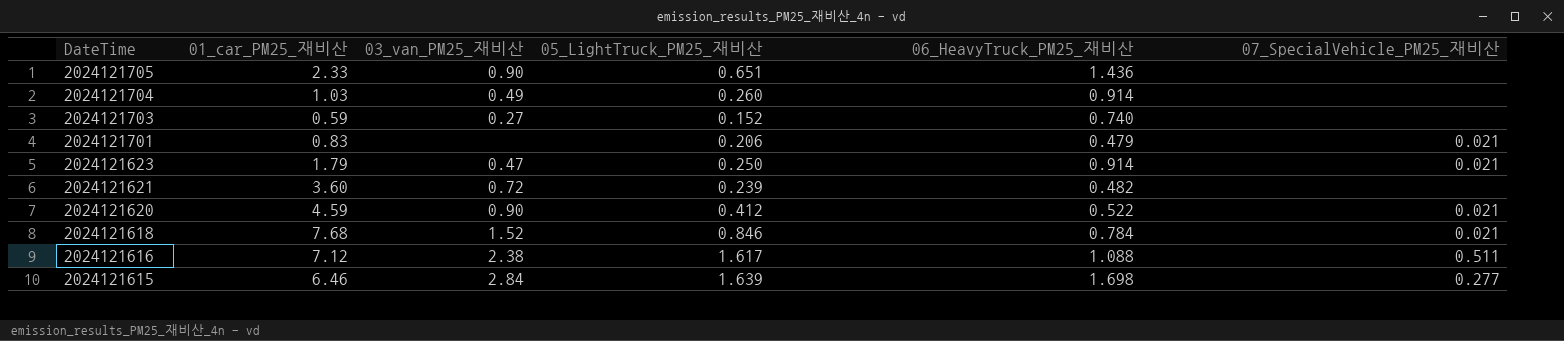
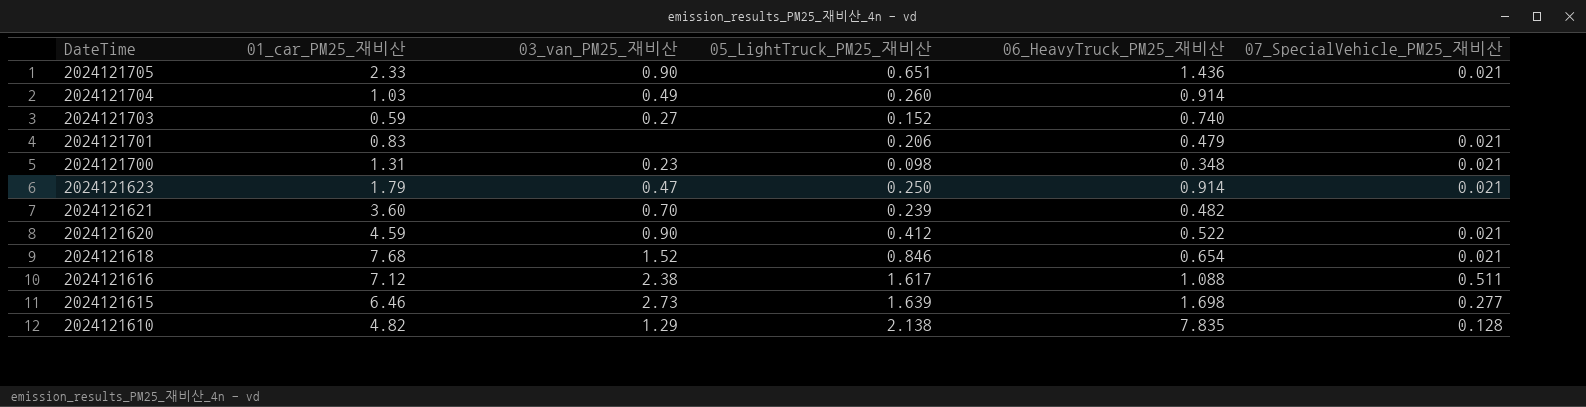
2024121705 | 07_SpecialVehicle_PM25_재비산: none -> 0.021
row 2024121700: none -> 1.31 | 0.23 | 0.098 | 0.348 | 0.021
2024121621 | 03_van_PM25_재비산: 0.72 -> 0.70
2024121618 | 06_HeavyTruck_PM25_재비산: 0.784 -> 0.654
2024121615 | 03_van_PM25_재비산: 2.84 -> 2.73
row 2024121610: none -> 4.82 | 1.29 | 2.138 | 7.835 | 0.128

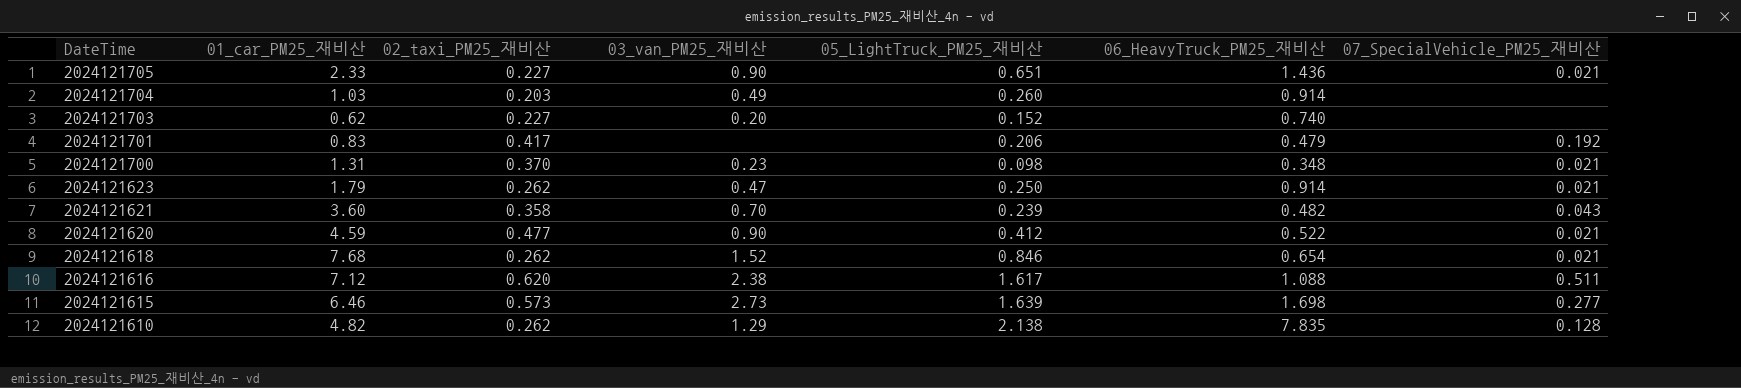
column 02_taxi_PM25_재비산 | position: none -> 3
2024121703 | 01_car_PM25_재비산: 0.59 -> 0.62
2024121703 | 03_van_PM25_재비산: 0.27 -> 0.20
2024121701 | 07_SpecialVehicle_PM25_재비산: 0.021 -> 0.192
2024121621 | 07_SpecialVehicle_PM25_재비산: none -> 0.043

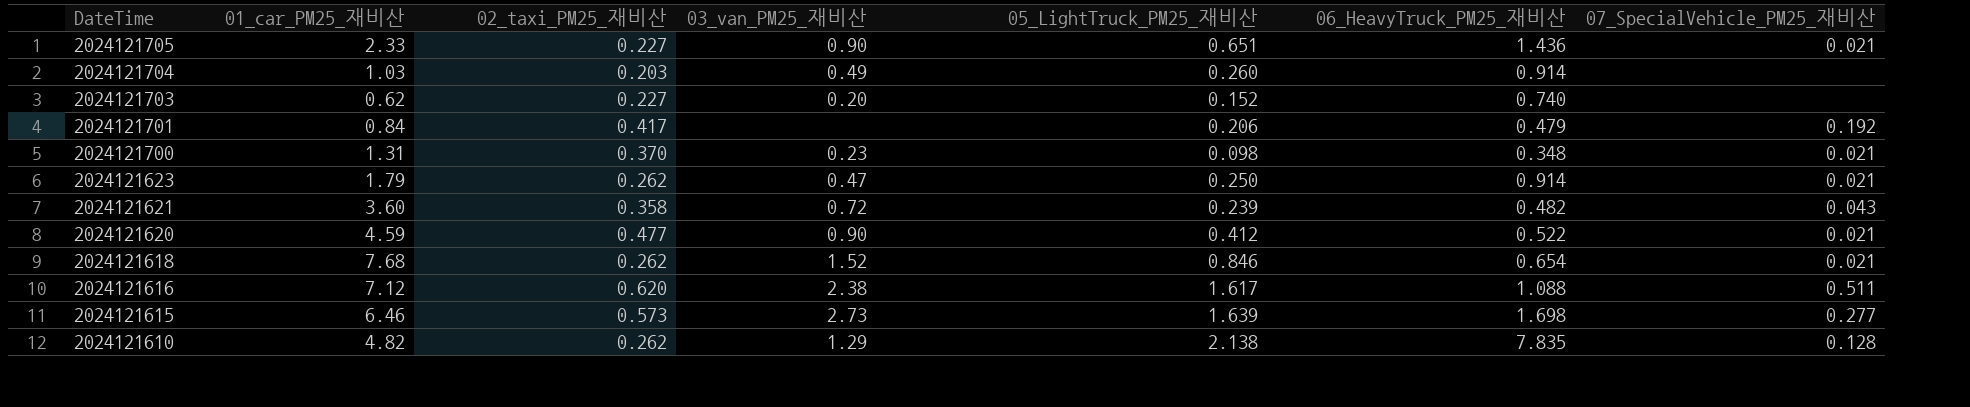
2024121701 | 01_car_PM25_재비산: 0.83 -> 0.84
2024121621 | 03_van_PM25_재비산: 0.70 -> 0.72

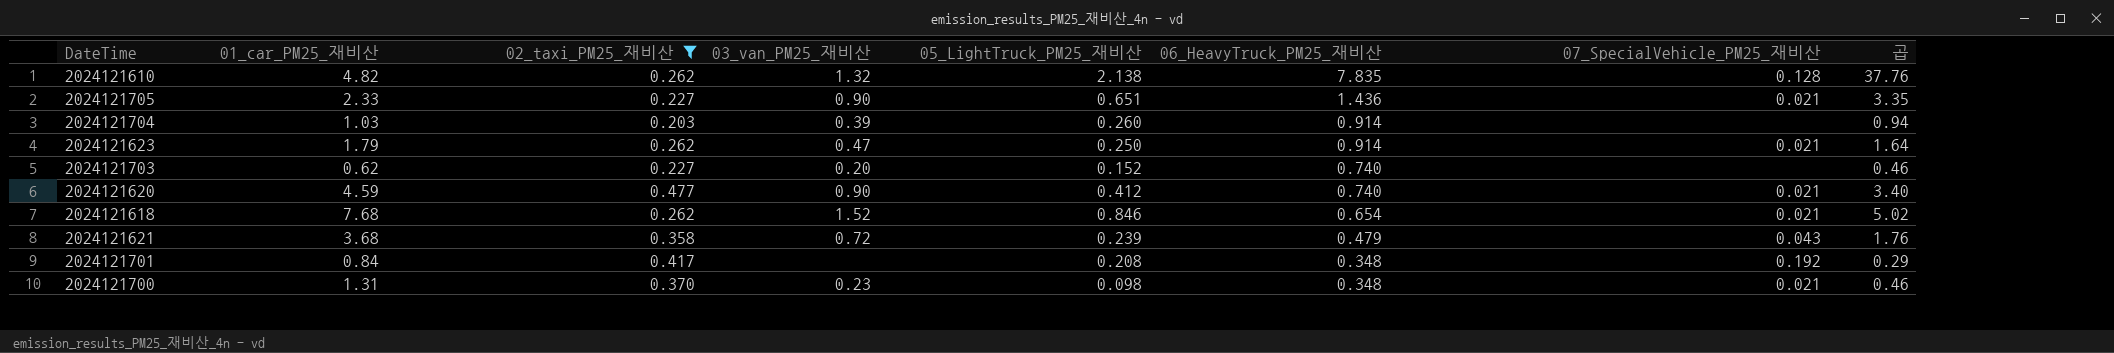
filter: none -> 02_taxi_PM25_재비산 <= 0.477
row order: DateTime descending -> 06_HeavyTruck_PM25_재비산 descending
column 곱 | formula: none -> [01_car_PM25_재비산] * [06_HeavyTruck_PM25_재비산]
2024121610 | 03_van_PM25_재비산: 1.29 -> 1.32
2024121704 | 03_van_PM25_재비산: 0.49 -> 0.39
2024121620 | 06_HeavyTruck_PM25_재비산: 0.522 -> 0.740
2024121621 | 01_car_PM25_재비산: 3.60 -> 3.68
2024121621 | 06_HeavyTruck_PM25_재비산: 0.482 -> 0.479
2024121701 | 05_LightTruck_PM25_재비산: 0.206 -> 0.208
2024121701 | 06_HeavyTruck_PM25_재비산: 0.479 -> 0.348

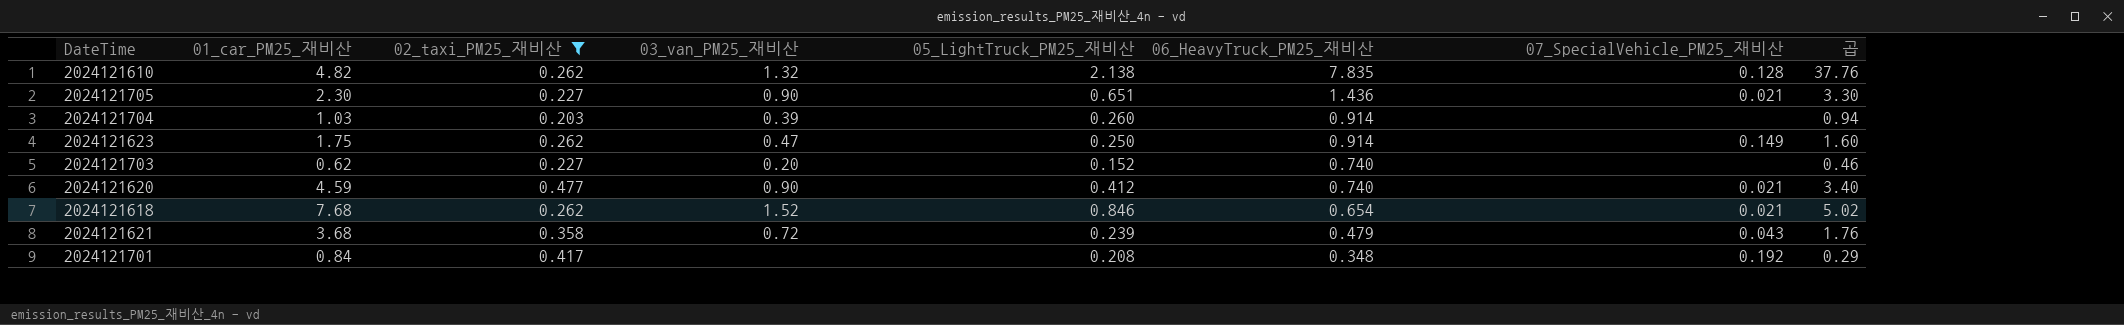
row 2024121700: 1.31 | 0.370 | 0.23 | 0.098 | 0.348 | 0.021 | 0.46 -> none
2024121705 | 01_car_PM25_재비산: 2.33 -> 2.30
2024121705 | 곱: 3.35 -> 3.30
2024121623 | 01_car_PM25_재비산: 1.79 -> 1.75
2024121623 | 07_SpecialVehicle_PM25_재비산: 0.021 -> 0.149
2024121623 | 곱: 1.64 -> 1.60

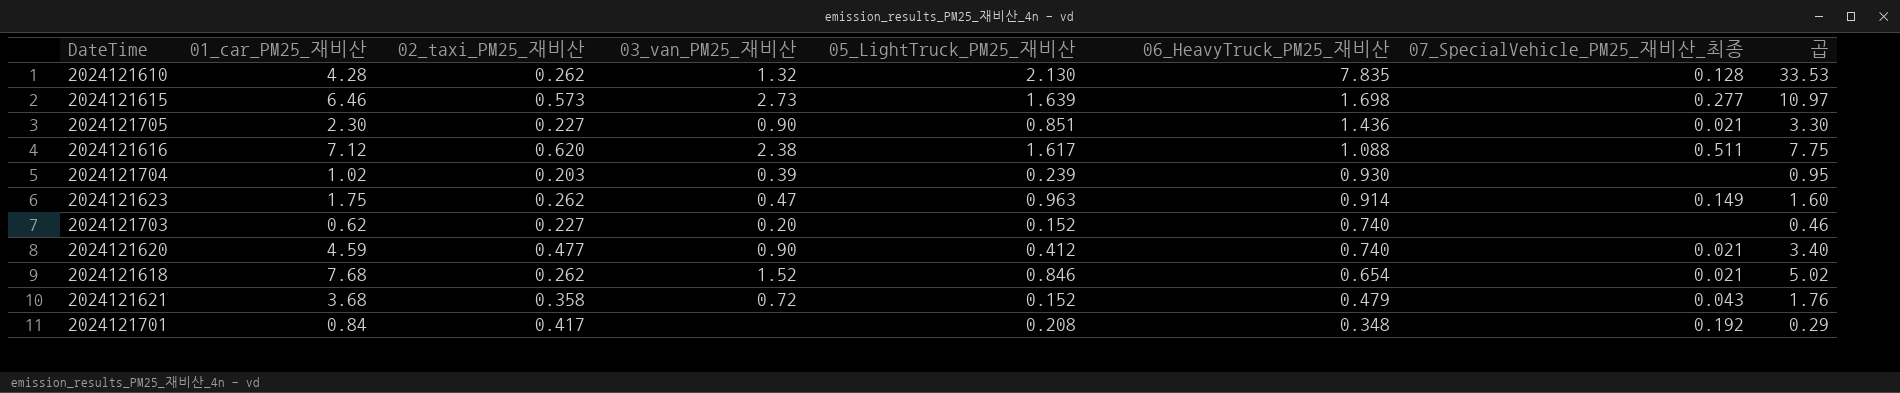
filter: 02_taxi_PM25_재비산 <= 0.477 -> none
column name: 07_SpecialVehicle_PM25_재비산 -> 07_SpecialVehicle_PM25_재비산_최종
2024121610 | 01_car_PM25_재비산: 4.82 -> 4.28
2024121610 | 05_LightTruck_PM25_재비산: 2.138 -> 2.130
2024121610 | 곱: 37.76 -> 33.53
2024121705 | 05_LightTruck_PM25_재비산: 0.651 -> 0.851
2024121704 | 01_car_PM25_재비산: 1.03 -> 1.02
2024121704 | 05_LightTruck_PM25_재비산: 0.260 -> 0.239
2024121704 | 06_HeavyTruck_PM25_재비산: 0.914 -> 0.930
2024121704 | 곱: 0.94 -> 0.95
2024121623 | 05_LightTruck_PM25_재비산: 0.250 -> 0.963
2024121621 | 05_LightTruck_PM25_재비산: 0.239 -> 0.152

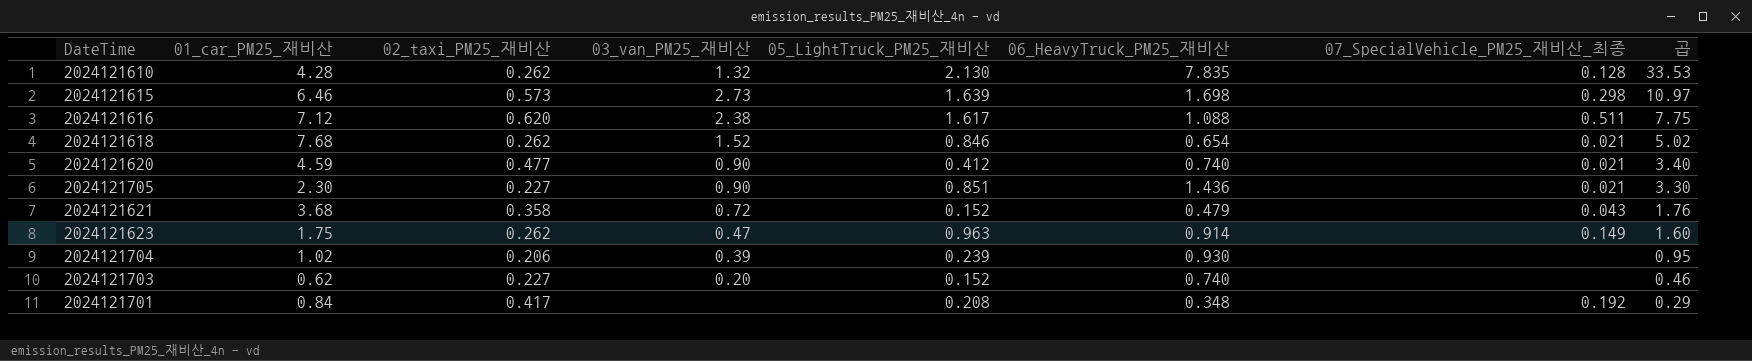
row order: 06_HeavyTruck_PM25_재비산 descending -> 곱 descending
2024121615 | 07_SpecialVehicle_PM25_재비산_최종: 0.277 -> 0.298
2024121704 | 02_taxi_PM25_재비산: 0.203 -> 0.206

